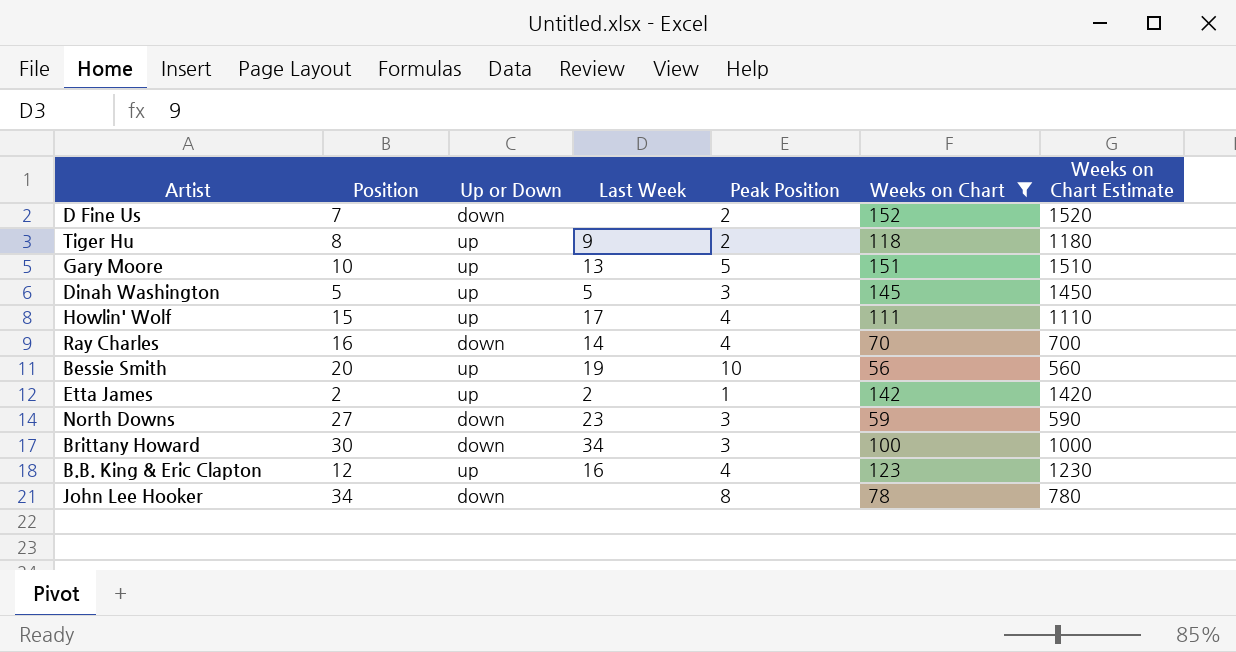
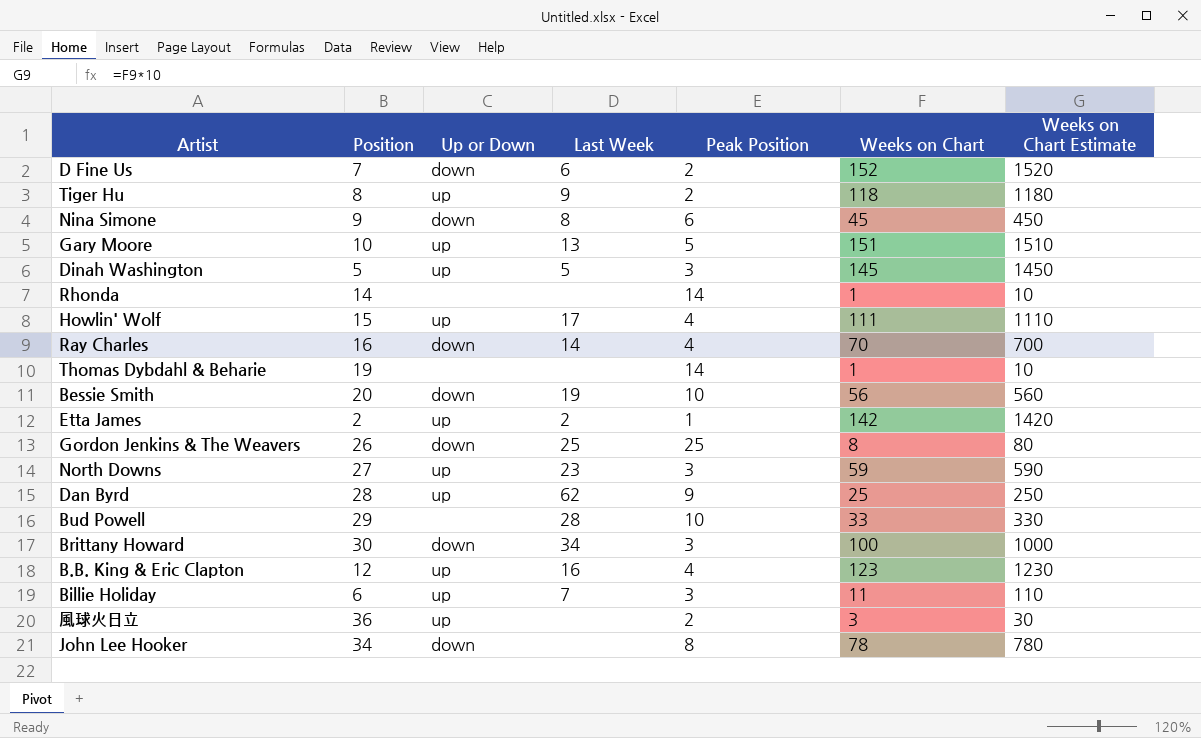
filter: Weeks on Chart >= 56 -> none
D Fine Us | Last Week: none -> 6
Bessie Smith | Up or Down: up -> down
North Downs | Up or Down: down -> up

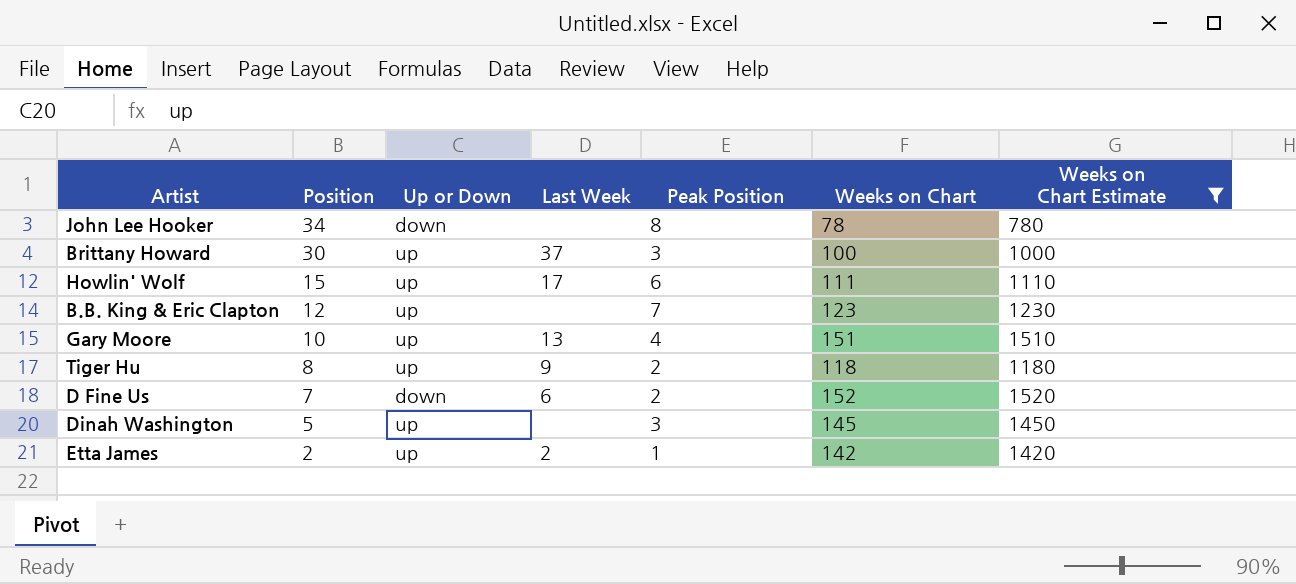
filter: none -> Weeks on Chart Estimate >= 780
row order: none -> Position descending
Brittany Howard | Up or Down: down -> up
Brittany Howard | Last Week: 34 -> 37
Howlin' Wolf | Peak Position: 4 -> 6
B.B. King & Eric Clapton | Last Week: 16 -> none
B.B. King & Eric Clapton | Peak Position: 4 -> 7
Gary Moore | Peak Position: 5 -> 4
Dinah Washington | Last Week: 5 -> none

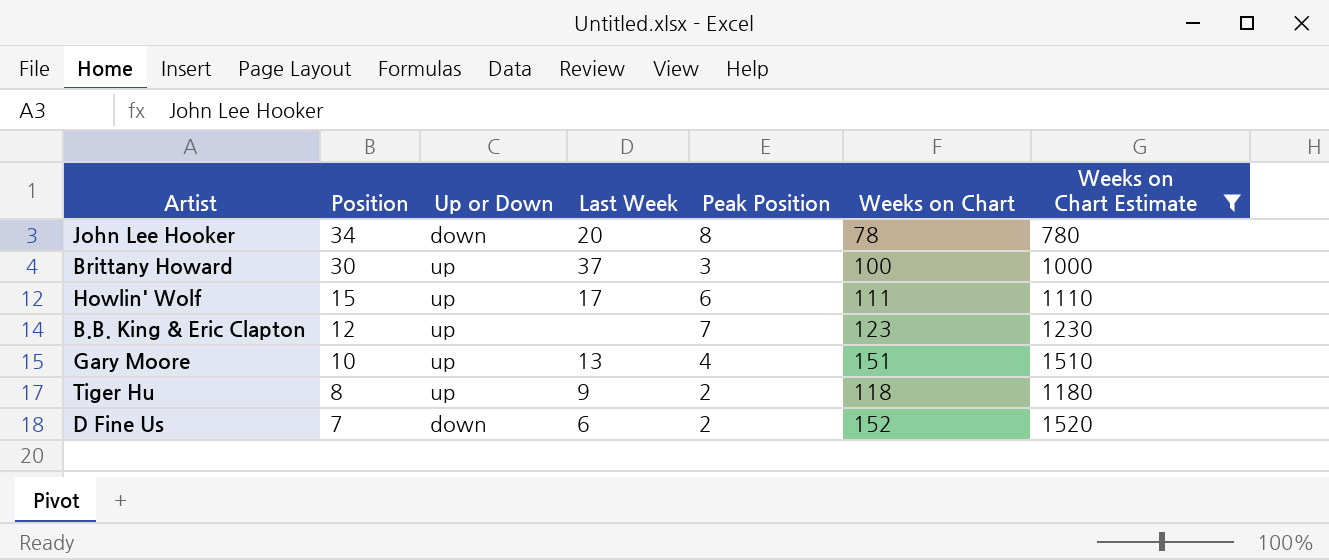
row Dinah Washington: 5 | up | none | 3 | 145 | 1450 -> none
row Etta James: 2 | up | 2 | 1 | 142 | 1420 -> none
John Lee Hooker | Last Week: none -> 20

